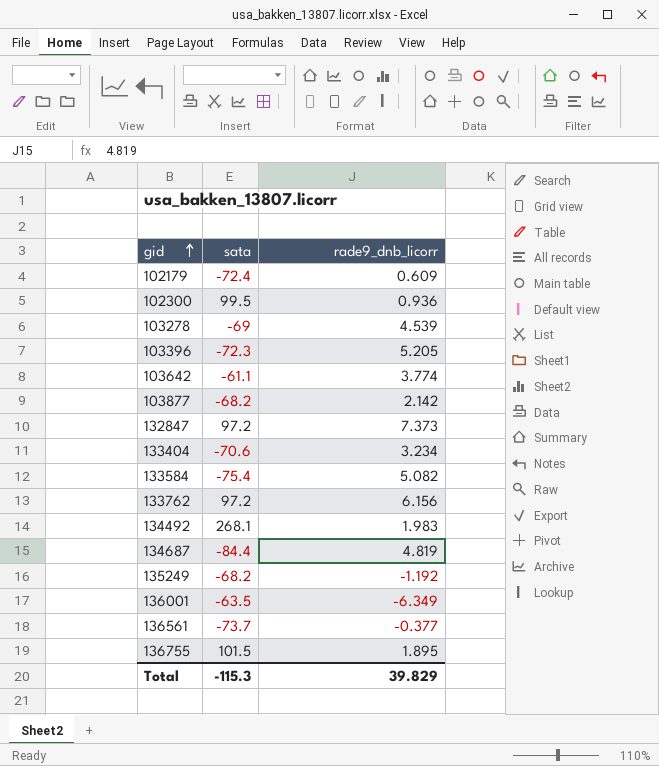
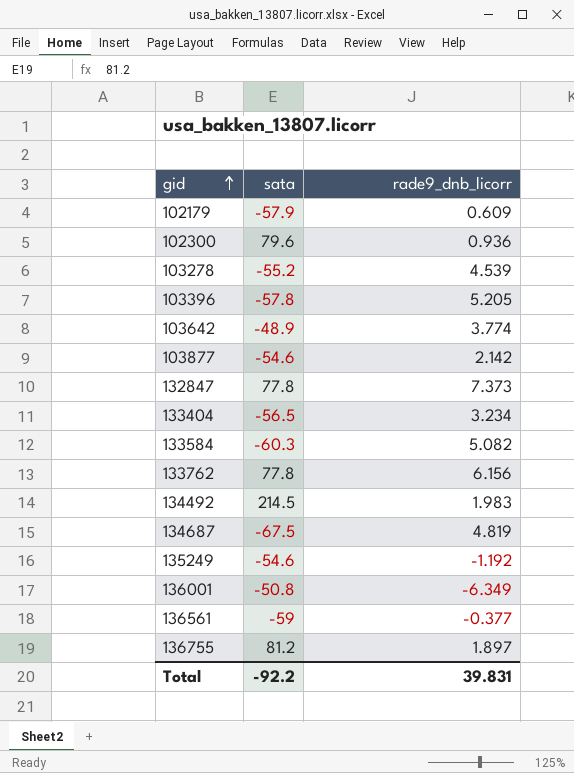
102179 | sata: -72.4 -> -57.9
102300 | sata: 99.5 -> 79.6
103278 | sata: -69 -> -55.2
103396 | sata: -72.3 -> -57.8
103642 | sata: -61.1 -> -48.9
103877 | sata: -68.2 -> -54.6
132847 | sata: 97.2 -> 77.8
133404 | sata: -70.6 -> -56.5
133584 | sata: -75.4 -> -60.3
133762 | sata: 97.2 -> 77.8
134492 | sata: 268.1 -> 214.5
134687 | sata: -84.4 -> -67.5
135249 | sata: -68.2 -> -54.6
136001 | sata: -63.5 -> -50.8
136561 | sata: -73.7 -> -59
136755 | sata: 101.5 -> 81.2
136755 | rade9_dnb_licorr: 1.895 -> 1.897
Total | sata: -115.3 -> -92.2
Total | rade9_dnb_licorr: 39.829 -> 39.831

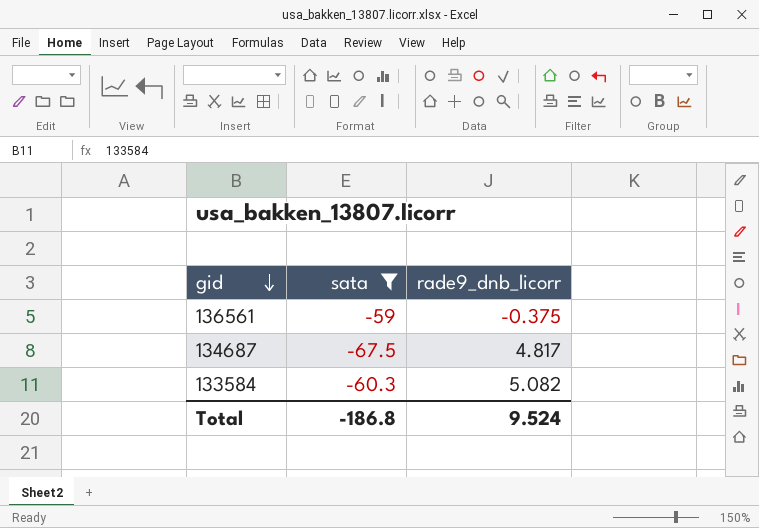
filter: none -> sata <= -59
row order: gid ascending -> gid descending
136561 | rade9_dnb_licorr: -0.377 -> -0.375
134687 | rade9_dnb_licorr: 4.819 -> 4.817
Total | sata: -92.2 -> -186.8
Total | rade9_dnb_licorr: 39.831 -> 9.524

